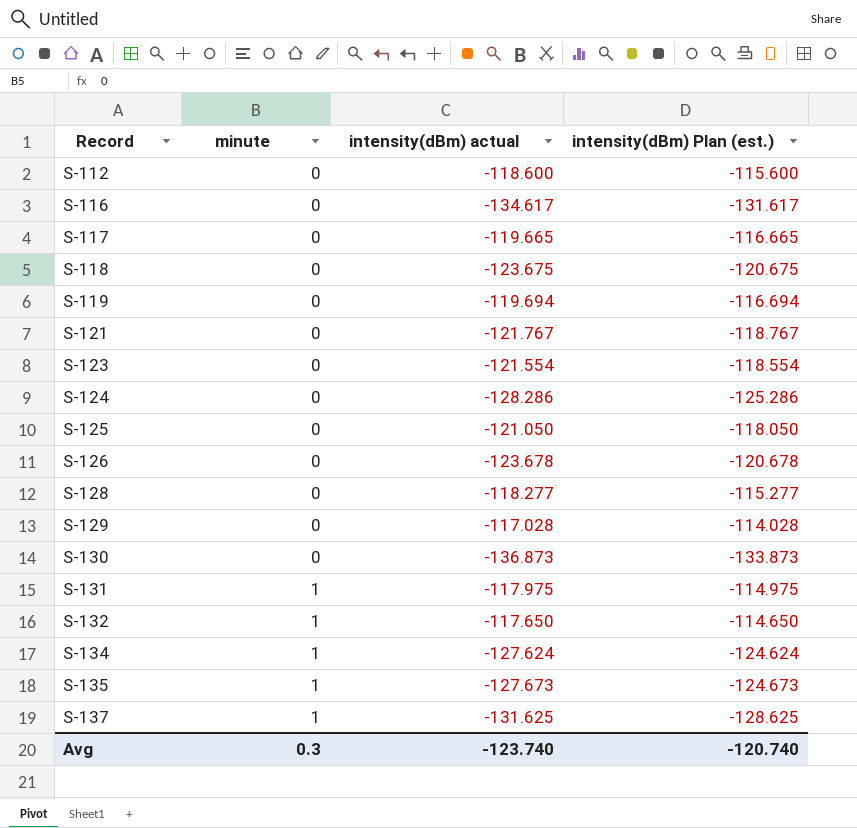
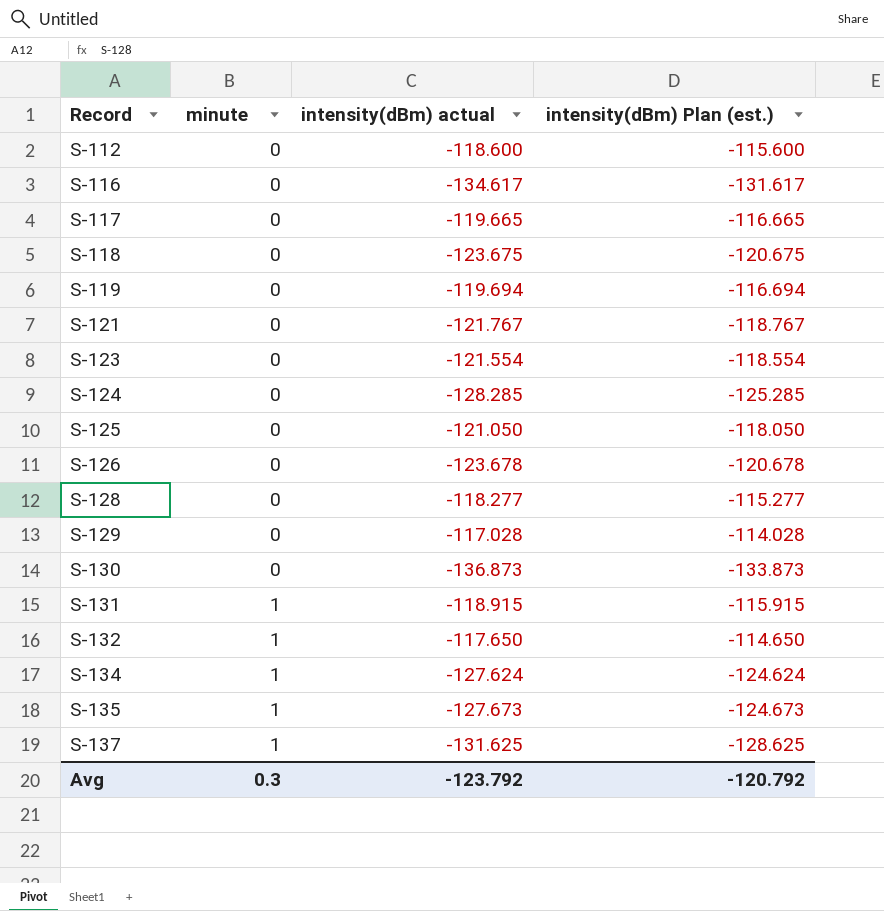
S-124 | intensity(dBm) actual: -128.286 -> -128.285
S-124 | intensity(dBm) Plan (est.): -125.286 -> -125.285
S-131 | intensity(dBm) actual: -117.975 -> -118.915
S-131 | intensity(dBm) Plan (est.): -114.975 -> -115.915
Avg | intensity(dBm) actual: -123.740 -> -123.792
Avg | intensity(dBm) Plan (est.): -120.740 -> -120.792

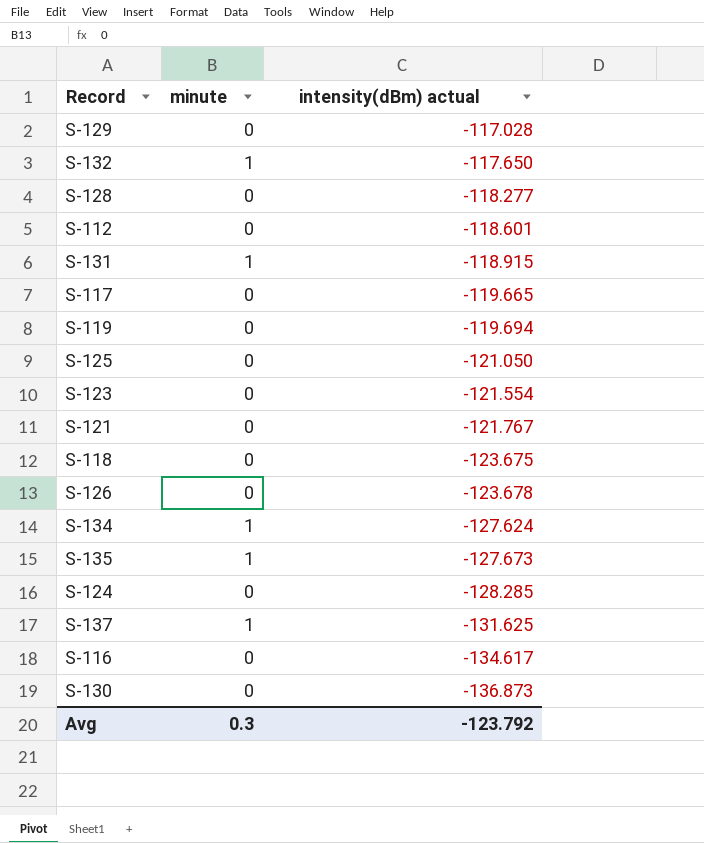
row order: Record ascending -> intensity(dBm) actual descending
column intensity(dBm) Plan (est.) | formula: [intensity(dBm) actual] + 3 -> none
S-112 | intensity(dBm) actual: -118.600 -> -118.601

